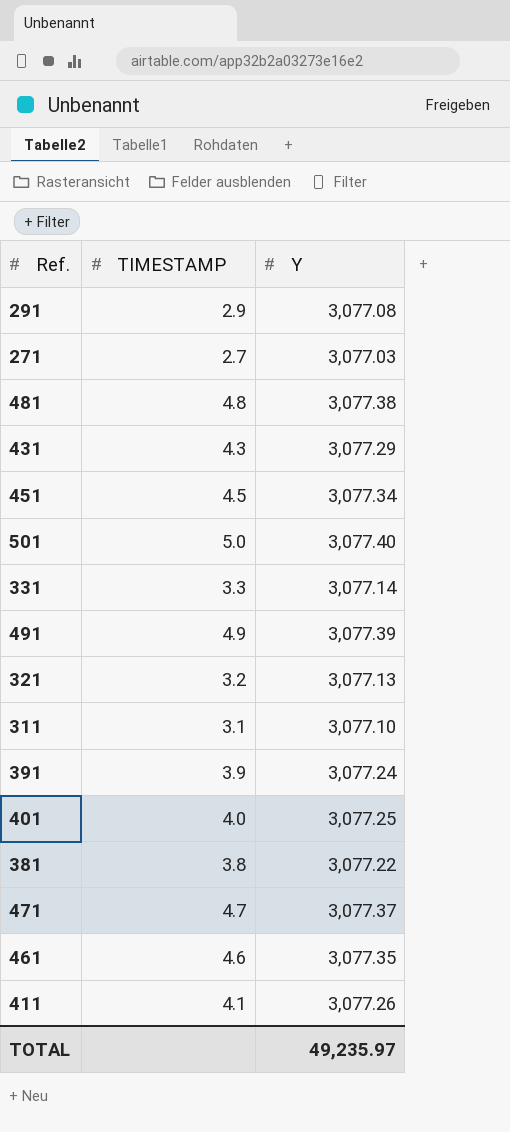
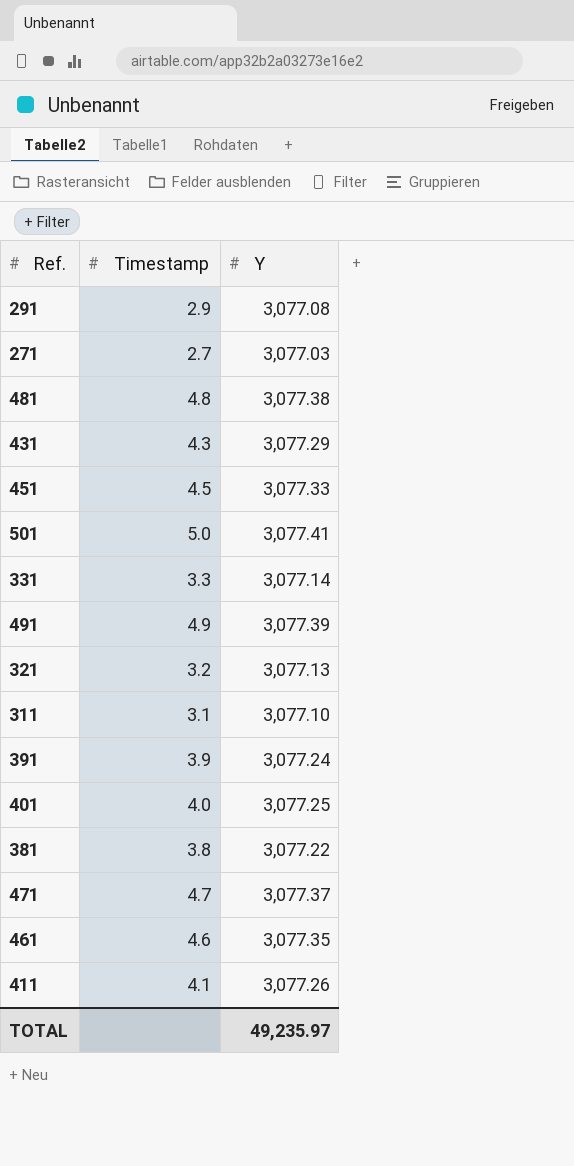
column name: TIMESTAMP -> Timestamp
451 | Y: 3,077.34 -> 3,077.33
501 | Y: 3,077.40 -> 3,077.41

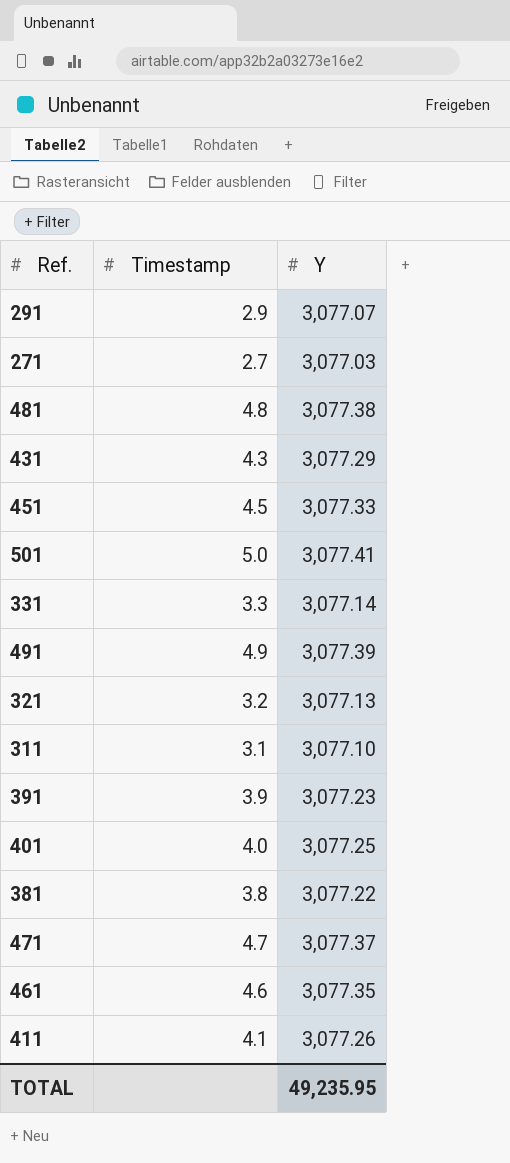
291 | Y: 3,077.08 -> 3,077.07
391 | Y: 3,077.24 -> 3,077.23
TOTAL | Y: 49,235.97 -> 49,235.95

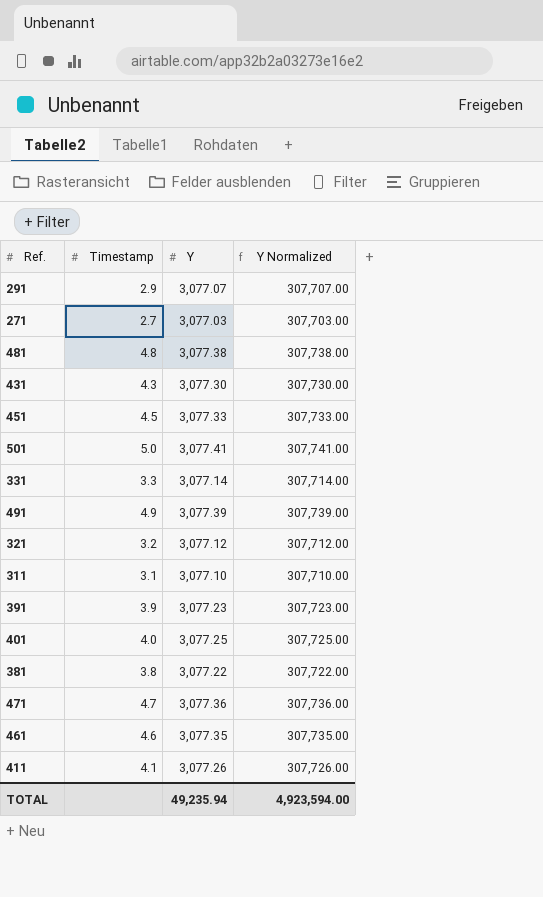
column Y Normalized | formula: none -> [Y] * 100
431 | Y: 3,077.29 -> 3,077.30
321 | Y: 3,077.13 -> 3,077.12
471 | Y: 3,077.37 -> 3,077.36
TOTAL | Y: 49,235.95 -> 49,235.94

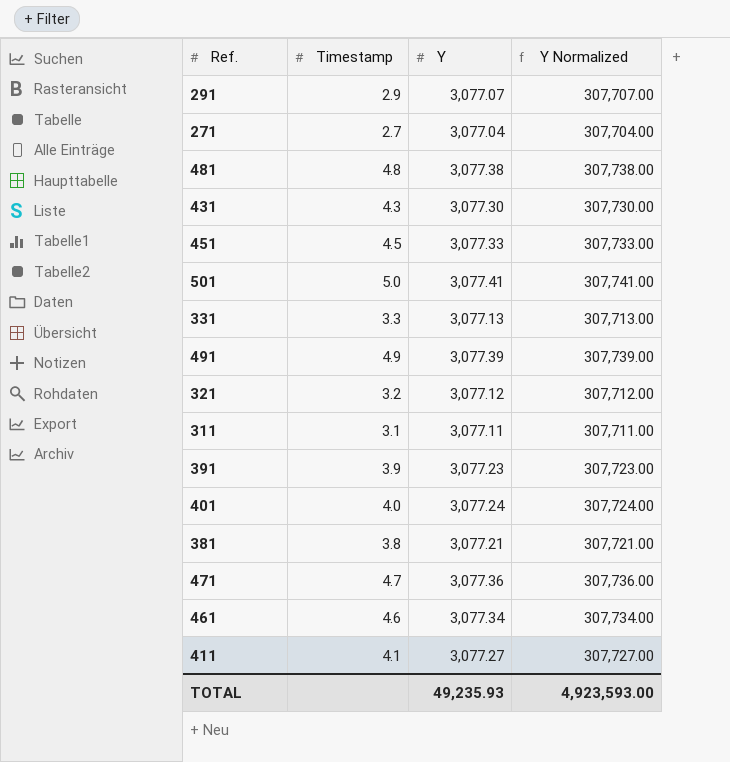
271 | Y: 3,077.03 -> 3,077.04
271 | Y Normalized: 307,703.00 -> 307,704.00
331 | Y: 3,077.14 -> 3,077.13
331 | Y Normalized: 307,714.00 -> 307,713.00
311 | Y: 3,077.10 -> 3,077.11
311 | Y Normalized: 307,710.00 -> 307,711.00
401 | Y: 3,077.25 -> 3,077.24
401 | Y Normalized: 307,725.00 -> 307,724.00
381 | Y: 3,077.22 -> 3,077.21
381 | Y Normalized: 307,722.00 -> 307,721.00
461 | Y: 3,077.35 -> 3,077.34
461 | Y Normalized: 307,735.00 -> 307,734.00
411 | Y: 3,077.26 -> 3,077.27
411 | Y Normalized: 307,726.00 -> 307,727.00
TOTAL | Y: 49,235.94 -> 49,235.93
TOTAL | Y Normalized: 4,923,594.00 -> 4,923,593.00

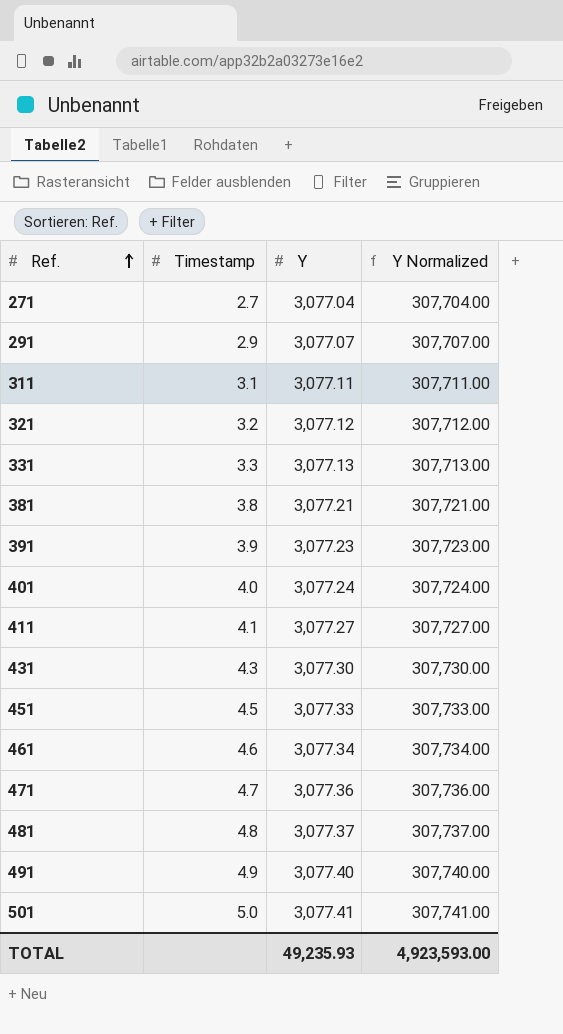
row order: none -> Ref. ascending
481 | Y: 3,077.38 -> 3,077.37
481 | Y Normalized: 307,738.00 -> 307,737.00
491 | Y: 3,077.39 -> 3,077.40
491 | Y Normalized: 307,739.00 -> 307,740.00

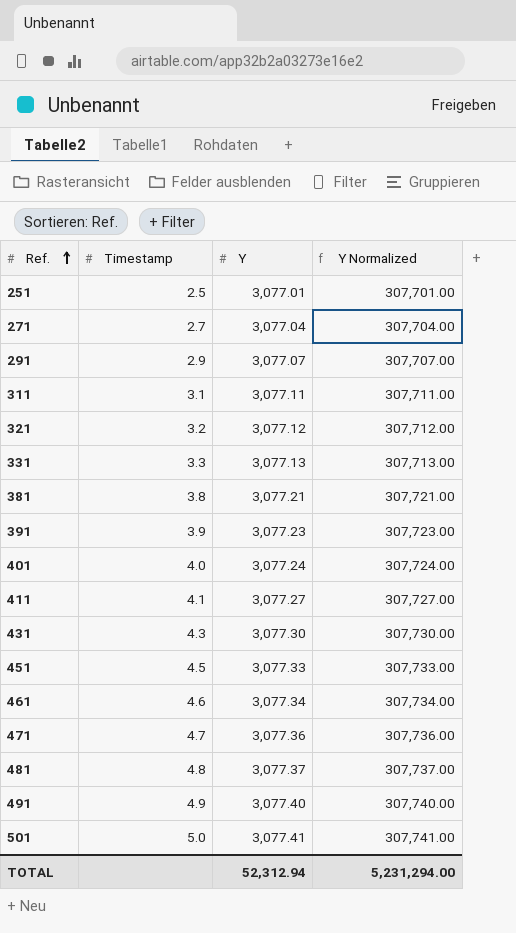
row 251: none -> 2.5 | 3,077.01 | 307,701.00
TOTAL | Y: 49,235.93 -> 52,312.94
TOTAL | Y Normalized: 4,923,593.00 -> 5,231,294.00

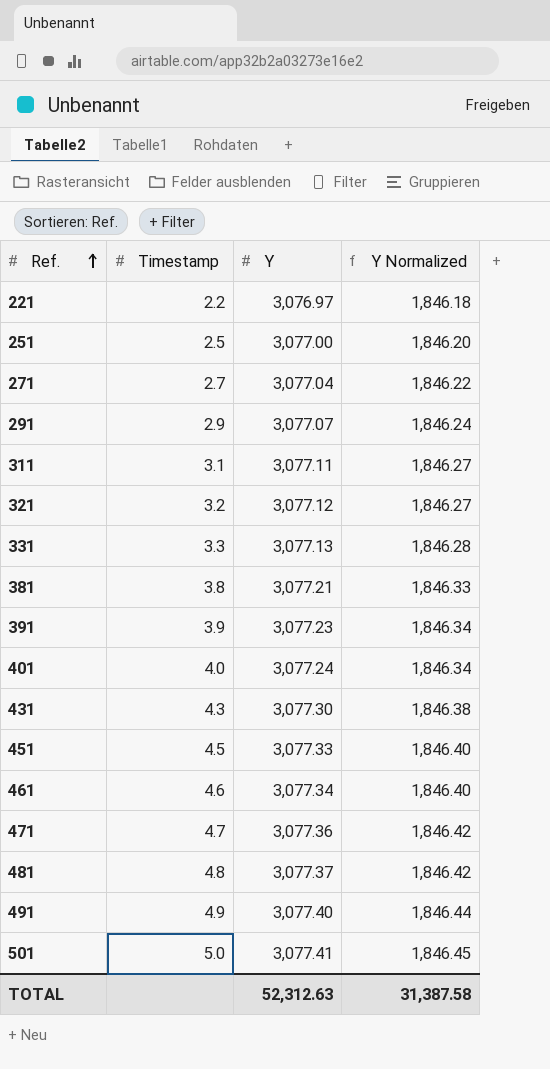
column Y Normalized | formula: [Y] * 100 -> [Y] * 0.6
row 411: 4.1 | 3,077.27 | 307,727.00 -> none
row 221: none -> 2.2 | 3,076.97 | 1,846.18
251 | Y: 3,077.01 -> 3,077.00
TOTAL | Y: 52,312.94 -> 52,312.63
TOTAL | Y Normalized: 5,231,294.00 -> 31,387.58

